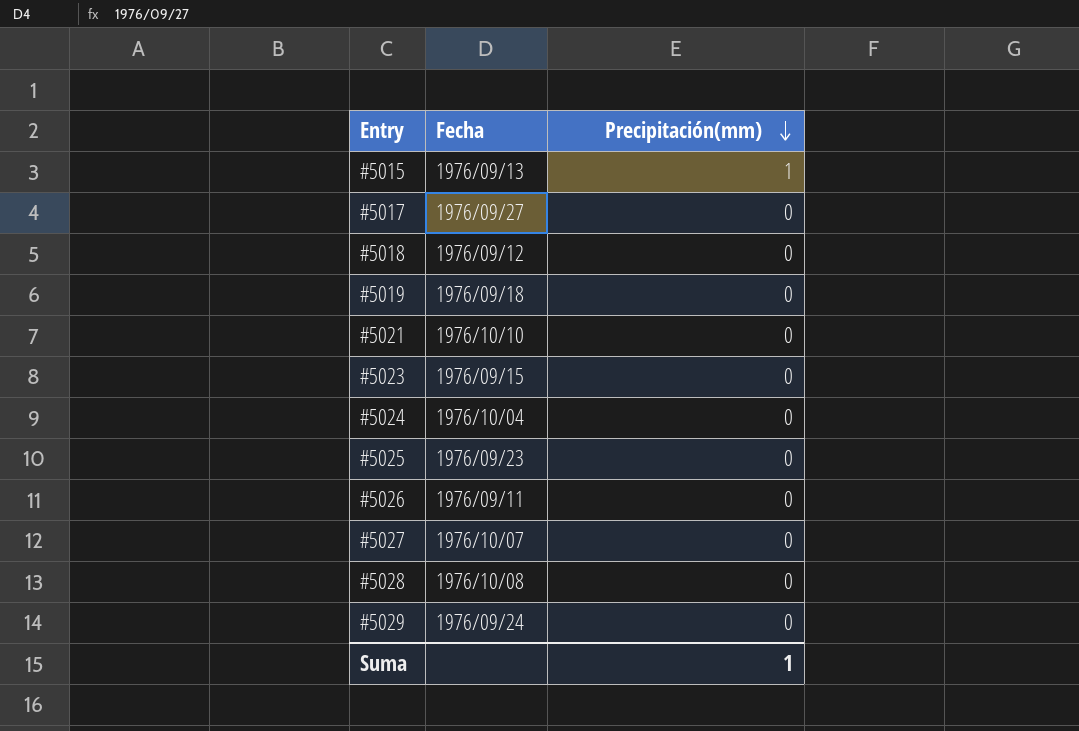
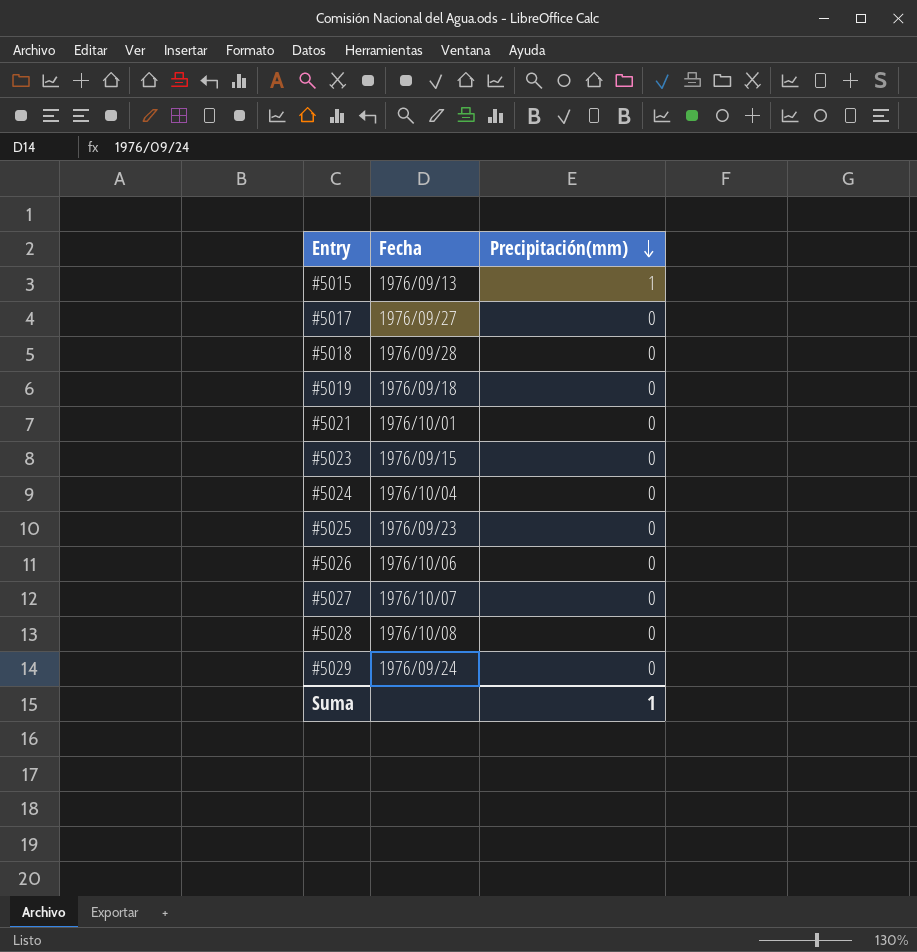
#5018 | Fecha: 1976/09/12 -> 1976/09/28
#5021 | Fecha: 1976/10/10 -> 1976/10/01
#5026 | Fecha: 1976/09/11 -> 1976/10/06

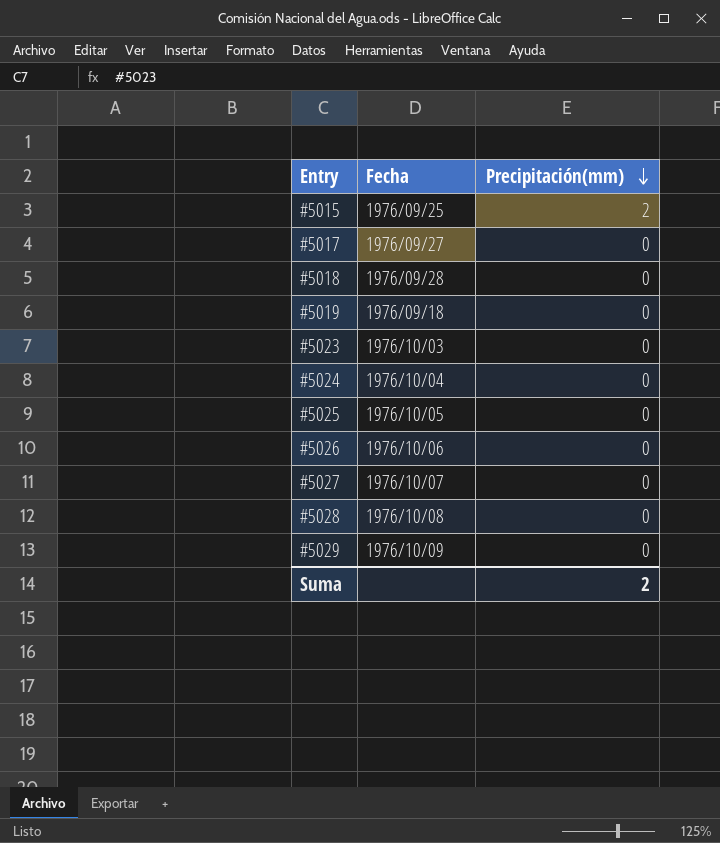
row #5021: 1976/10/01 | 0 -> none
#5015 | Fecha: 1976/09/13 -> 1976/09/25
#5015 | Precipitación(mm): 1 -> 2
#5023 | Fecha: 1976/09/15 -> 1976/10/03
#5025 | Fecha: 1976/09/23 -> 1976/10/05
#5029 | Fecha: 1976/09/24 -> 1976/10/09
Suma | Precipitación(mm): 1 -> 2

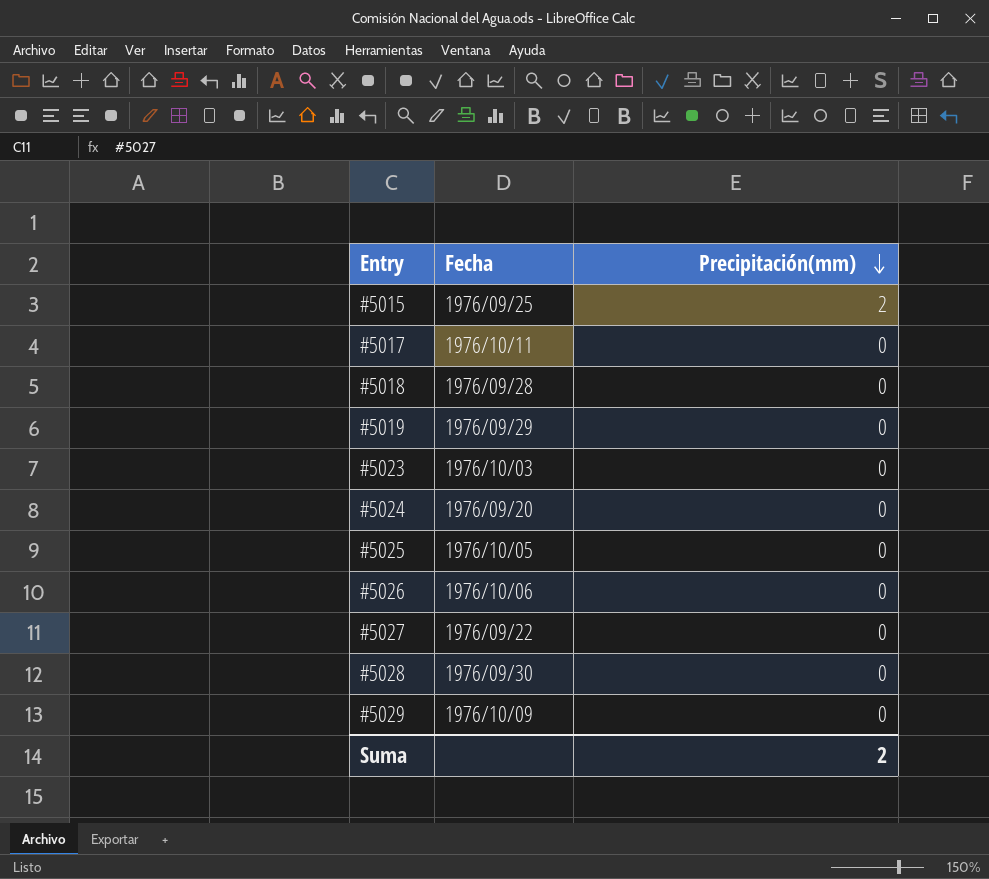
#5017 | Fecha: 1976/09/27 -> 1976/10/11
#5019 | Fecha: 1976/09/18 -> 1976/09/29
#5024 | Fecha: 1976/10/04 -> 1976/09/20
#5027 | Fecha: 1976/10/07 -> 1976/09/22
#5028 | Fecha: 1976/10/08 -> 1976/09/30

